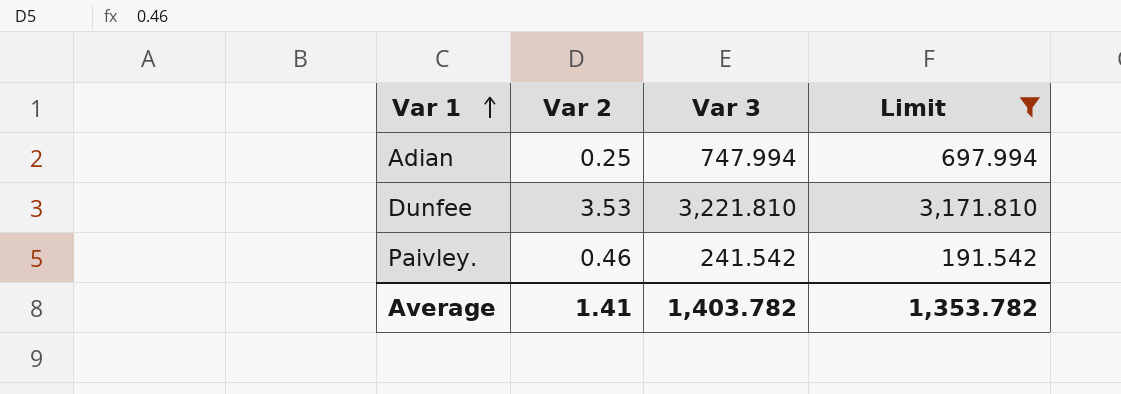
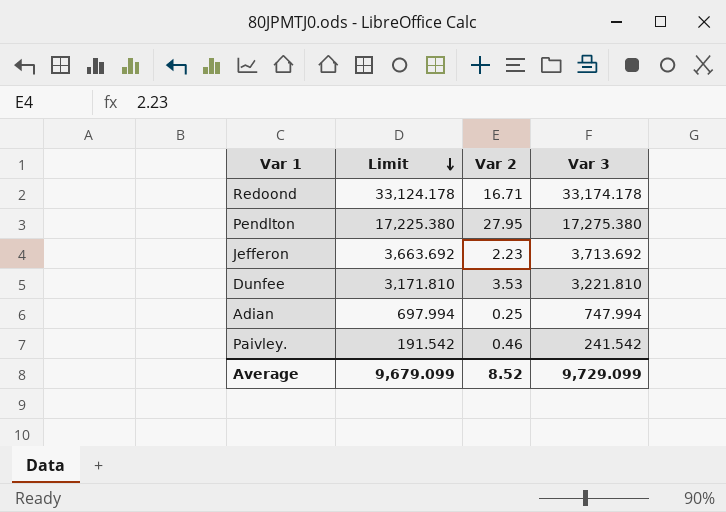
filter: Limit <= 3,171.810 -> none
row order: Var 1 ascending -> Limit descending
column Limit | position: 4 -> 2
Average | Limit: 1,353.782 -> 9,679.099
Average | Var 2: 1.41 -> 8.52
Average | Var 3: 1,403.782 -> 9,729.099

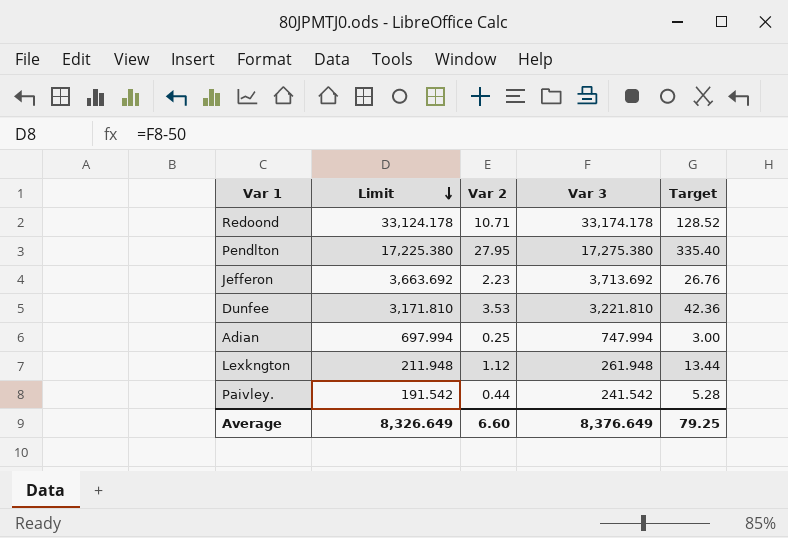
column Target | formula: none -> [Var 2] * 12
Redoond | Var 2: 16.71 -> 10.71
row Lexkngton: none -> 211.948 | 1.12 | 261.948 | 13.44
Paivley. | Var 2: 0.46 -> 0.44
Average | Limit: 9,679.099 -> 8,326.649
Average | Var 2: 8.52 -> 6.60
Average | Var 3: 9,729.099 -> 8,376.649

